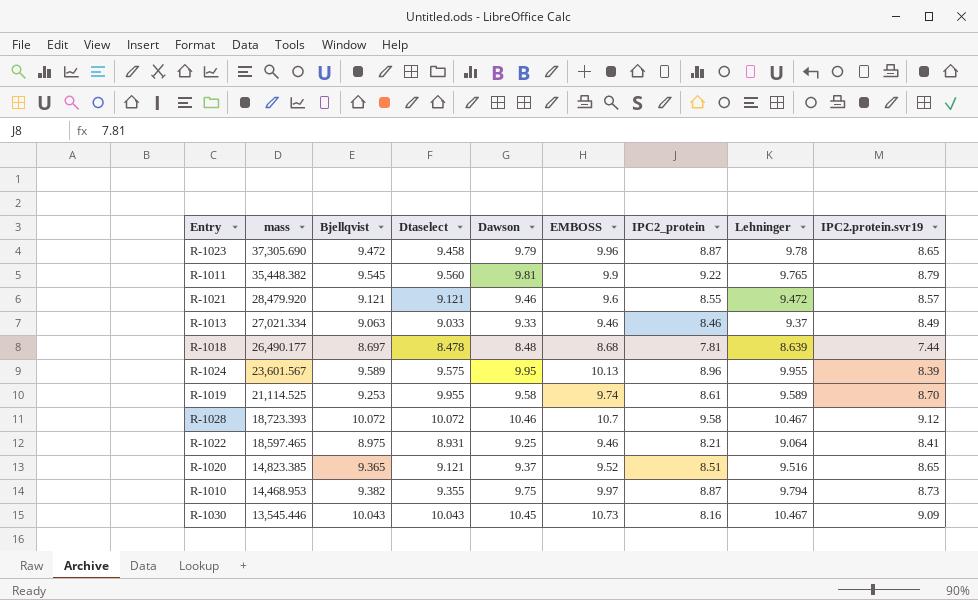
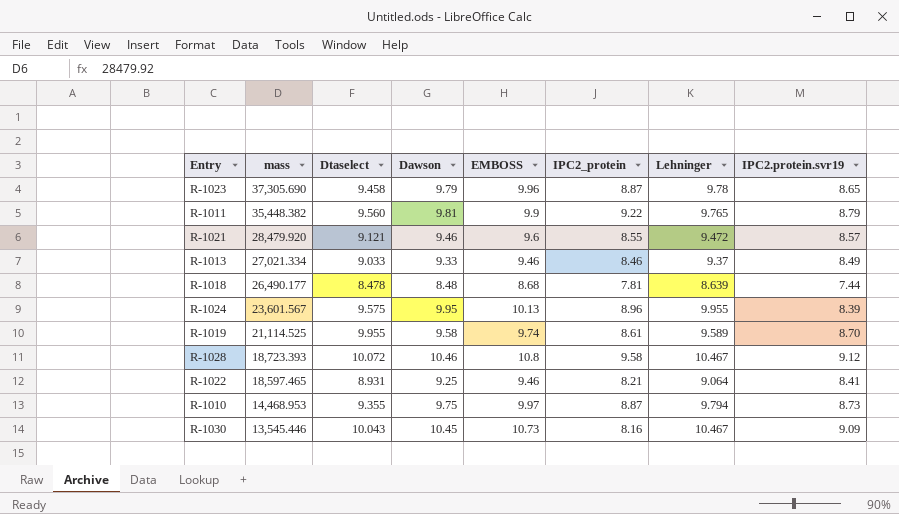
column Bjellqvist | position: 3 -> none
row R-1020: 14,823.385 | 9.365 | 9.121 | 9.37 | 9.52 | 8.51 | 9.516 | 8.65 -> none
R-1028 | EMBOSS: 10.7 -> 10.8

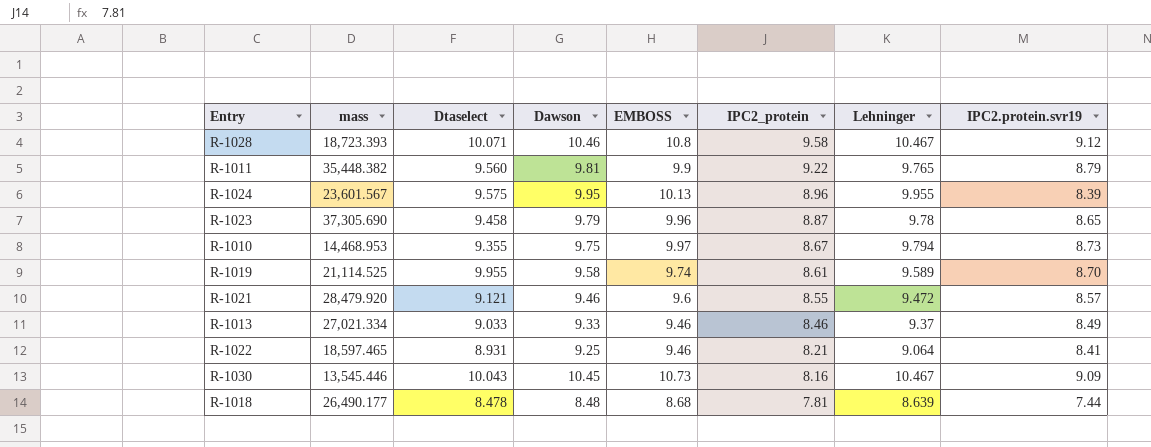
row order: mass descending -> IPC2_protein descending
R-1028 | Dtaselect: 10.072 -> 10.071
R-1010 | IPC2_protein: 8.87 -> 8.67

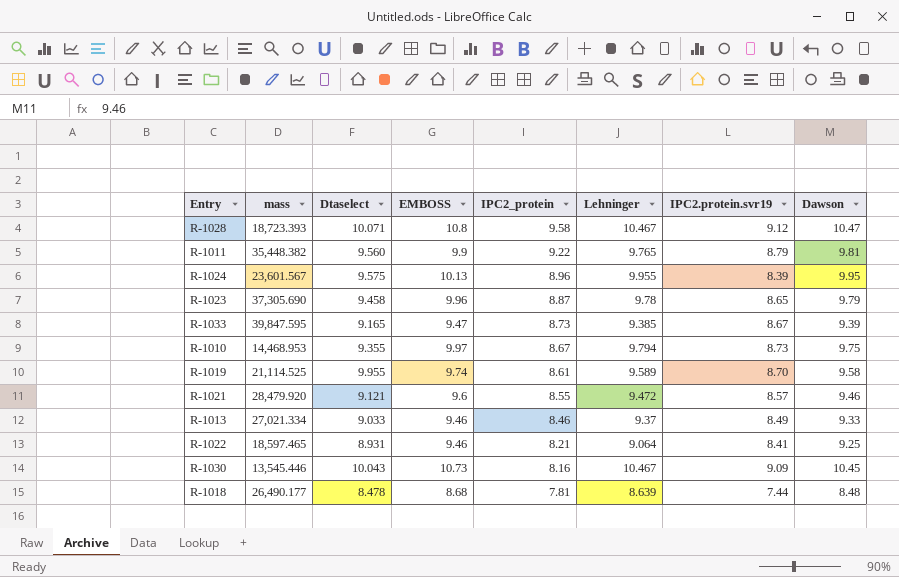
column Dawson | position: 4 -> 8
R-1028 | Dawson: 10.46 -> 10.47
row R-1033: none -> 39,847.595 | 9.165 | 9.47 | 8.73 | 9.385 | 8.67 | 9.39

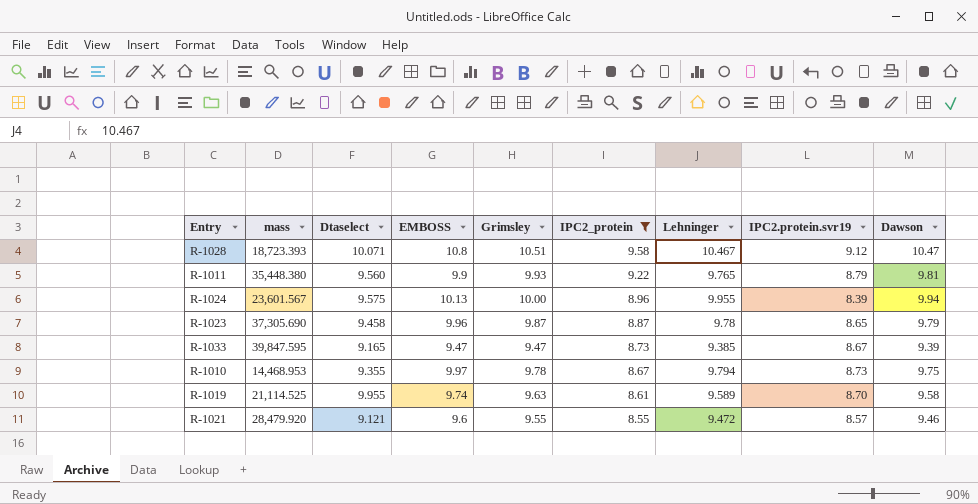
filter: none -> IPC2_protein >= 8.55
column Grimsley | position: none -> 5
R-1011 | mass: 35,448.382 -> 35,448.380
R-1024 | Dawson: 9.95 -> 9.94

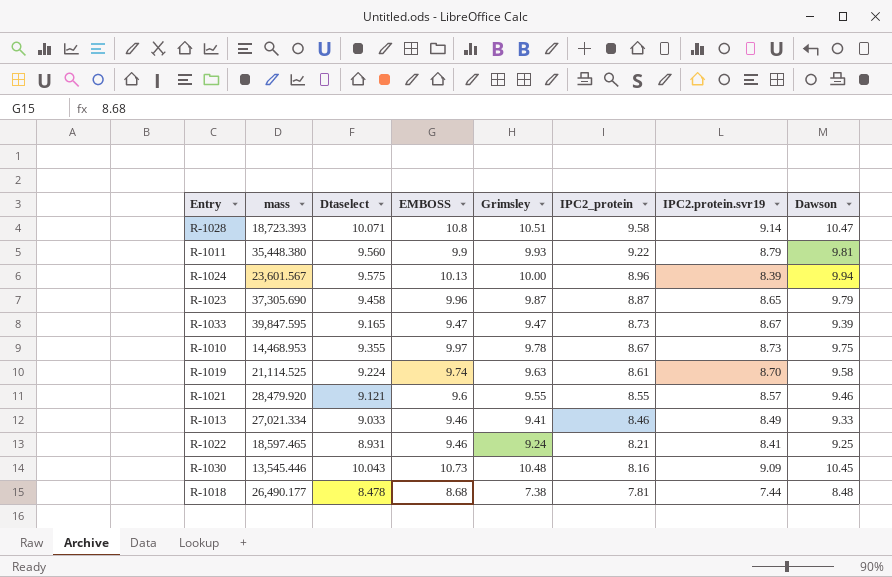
filter: IPC2_protein >= 8.55 -> none
column Lehninger | position: 7 -> none
R-1028 | IPC2.protein.svr19: 9.12 -> 9.14
R-1019 | Dtaselect: 9.955 -> 9.224

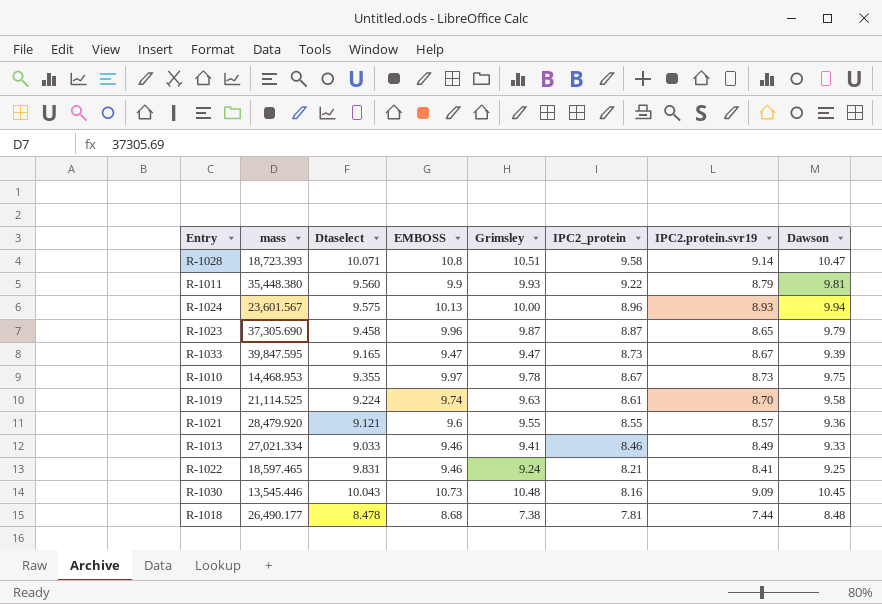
R-1024 | IPC2.protein.svr19: 8.39 -> 8.93
R-1021 | Dawson: 9.46 -> 9.36
R-1022 | Dtaselect: 8.931 -> 9.831

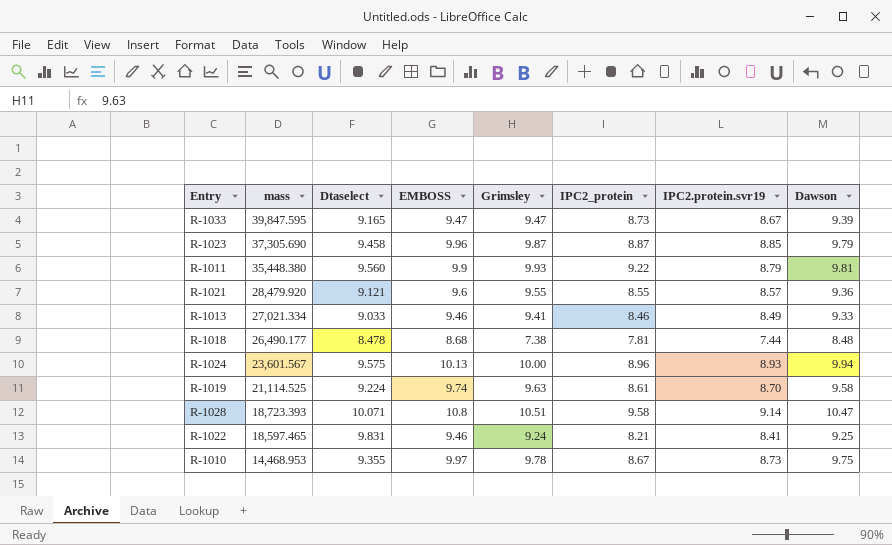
row order: IPC2_protein descending -> mass descending
row R-1030: 13,545.446 | 10.043 | 10.73 | 10.48 | 8.16 | 9.09 | 10.45 -> none
R-1023 | IPC2.protein.svr19: 8.65 -> 8.85

